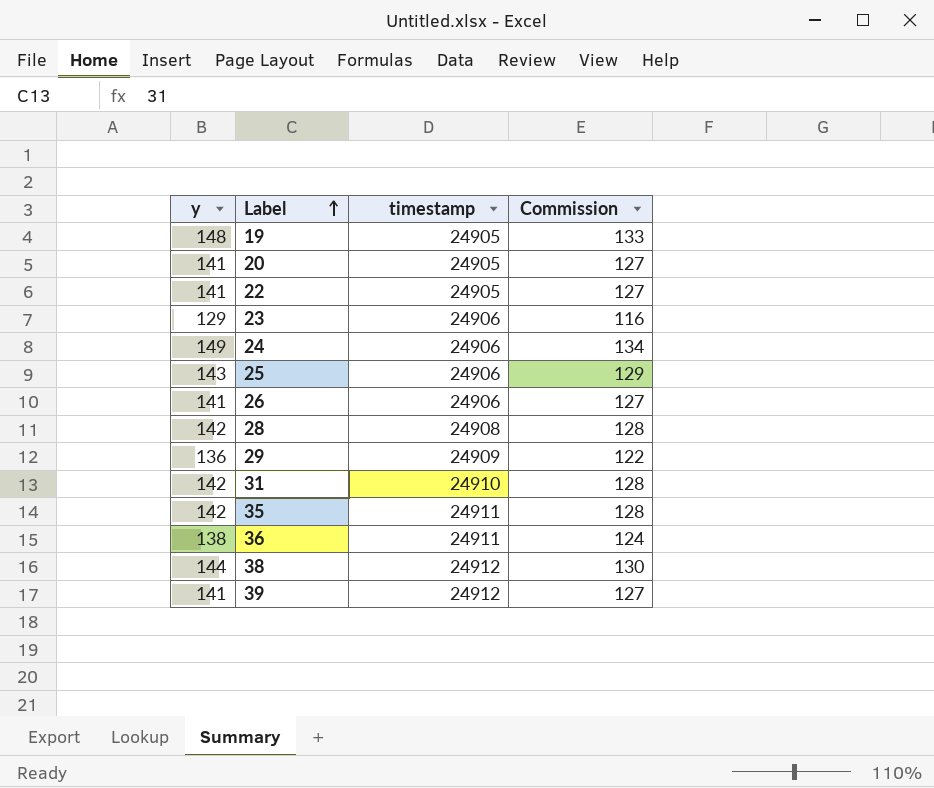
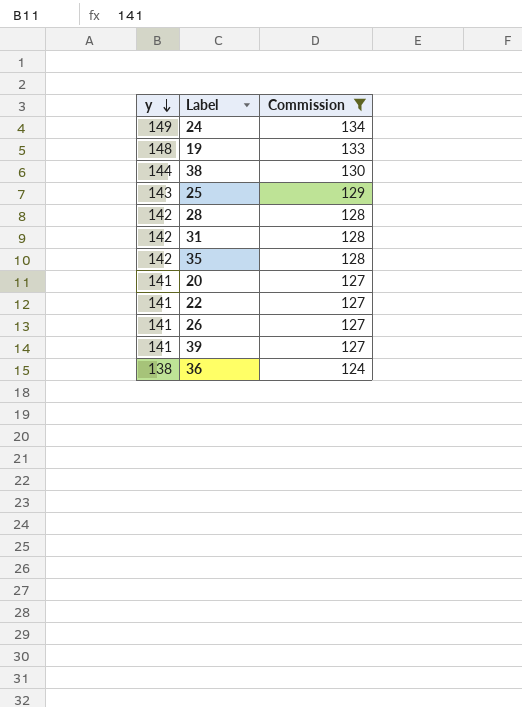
filter: none -> Commission >= 124
row order: Label ascending -> y descending
column timestamp | position: 3 -> none

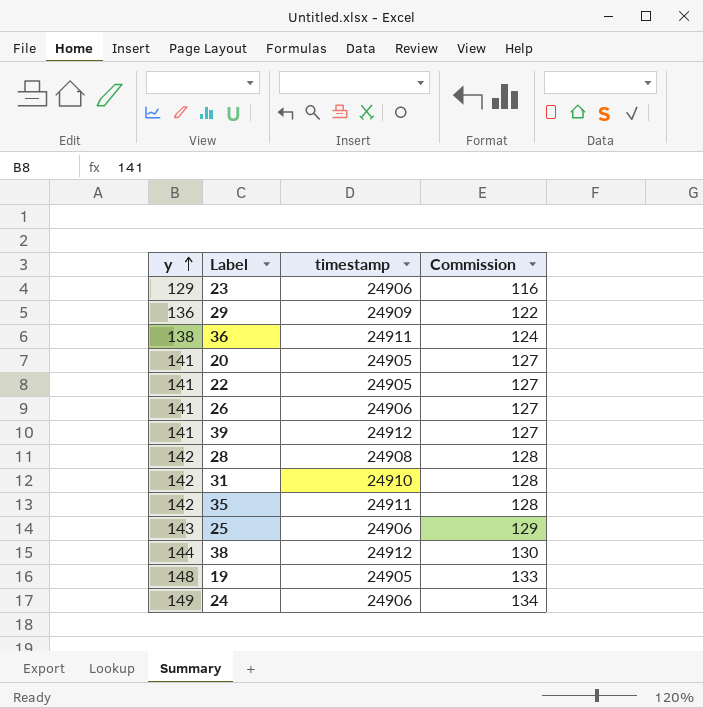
filter: Commission >= 124 -> none
row order: y descending -> y ascending
column timestamp | position: none -> 3

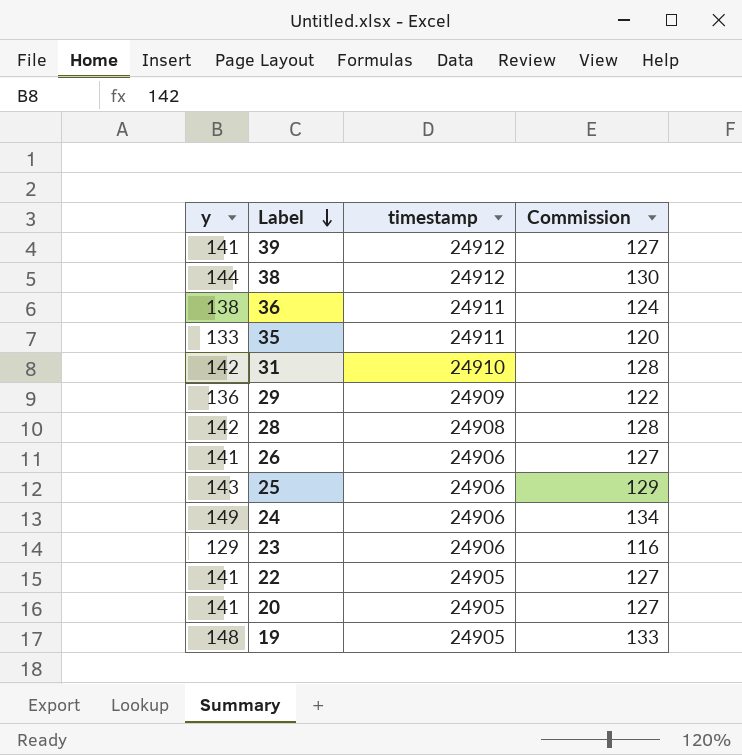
row order: y ascending -> Label descending
35 | y: 142 -> 133
35 | Commission: 128 -> 120

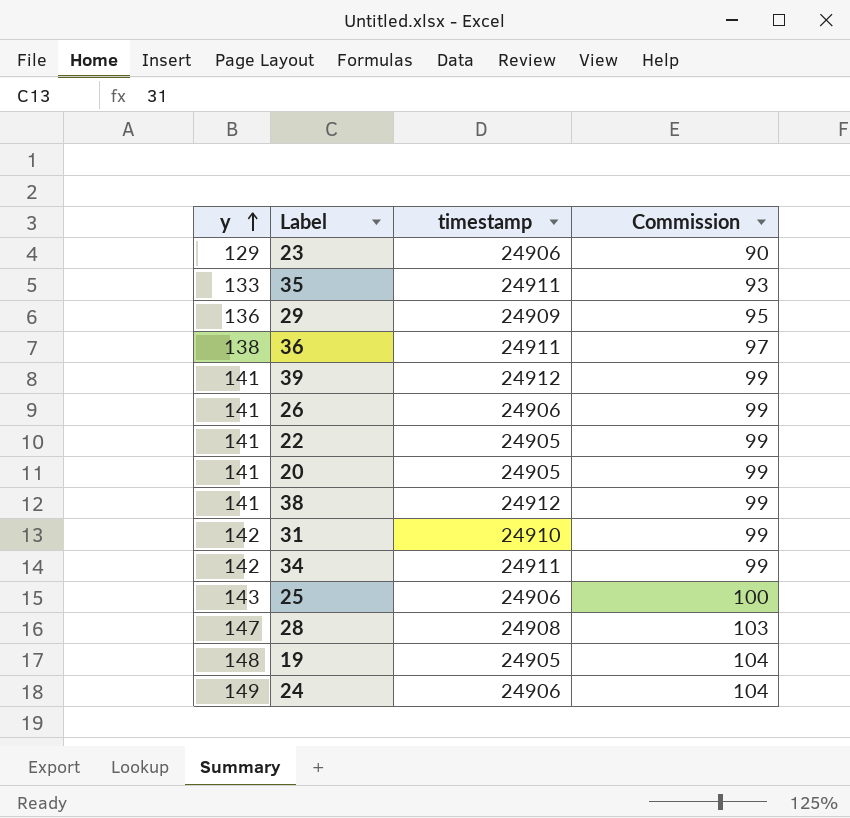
row order: Label descending -> y ascending
column Commission | formula: [y] * 0.9 -> [y] * 0.7
38 | y: 144 -> 141
row 34: none -> 142 | 24911 | 99
28 | y: 142 -> 147

